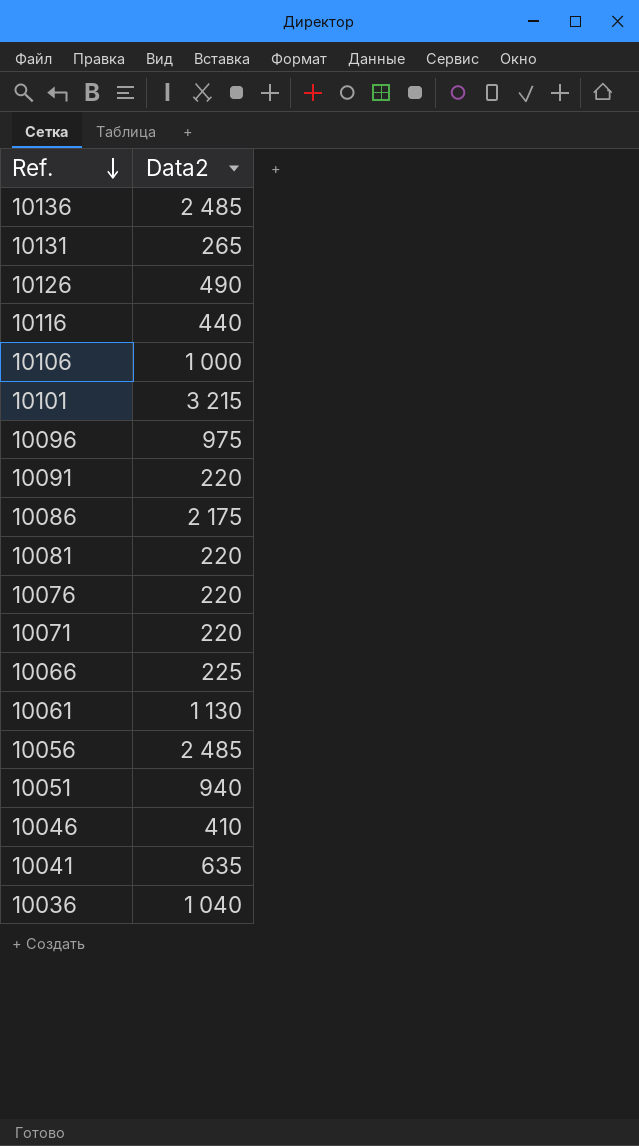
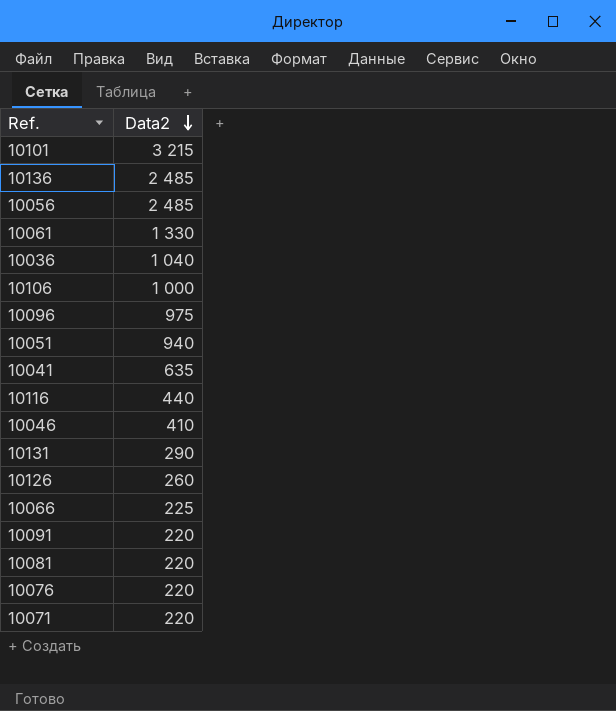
row order: Ref. descending -> Data2 descending
row 10086: 2 175 -> none
10061 | Data2: 1 130 -> 1 330
10131 | Data2: 265 -> 290
10126 | Data2: 490 -> 260

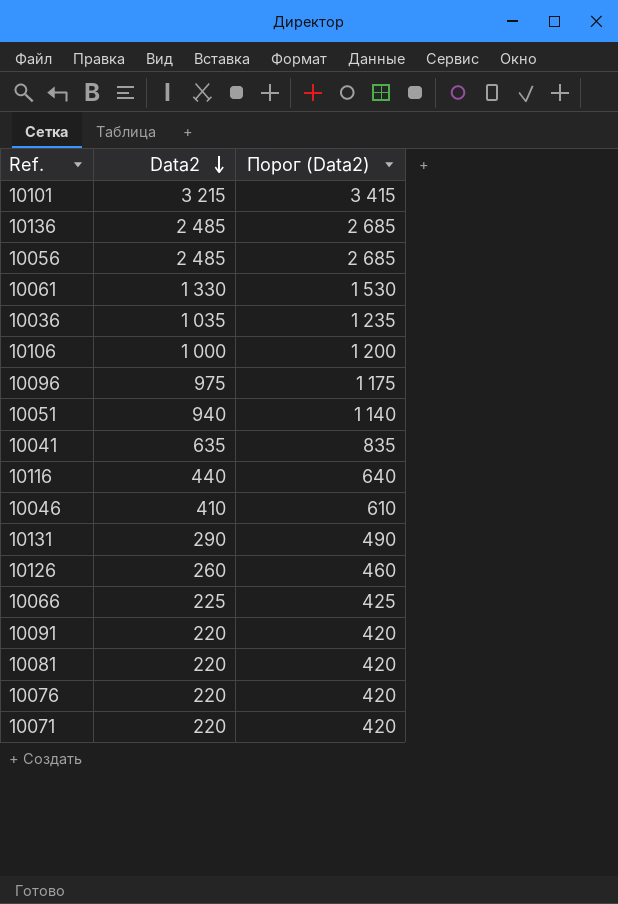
column Порог (Data2) | formula: none -> [Data2] + 200
10036 | Data2: 1 040 -> 1 035

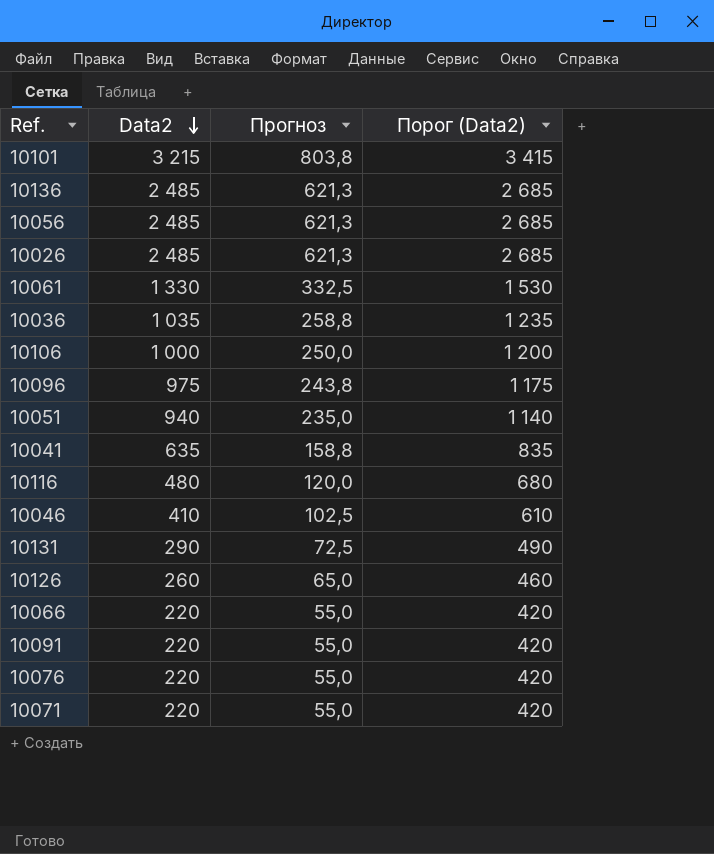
column Прогноз | formula: none -> [Data2] * 0,25
row 10081: 220 | 420 -> none
row 10026: none -> 2 485 | 621,3 | 2 685
10116 | Data2: 440 -> 480
10116 | Порог (Data2): 640 -> 680
10066 | Data2: 225 -> 220
10066 | Порог (Data2): 425 -> 420

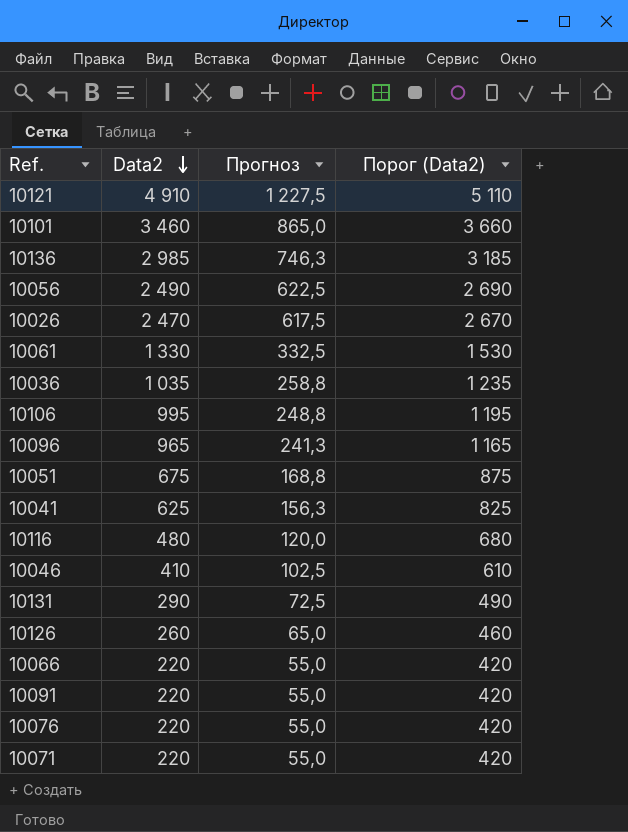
row 10121: none -> 4 910 | 1 227,5 | 5 110
10101 | Data2: 3 215 -> 3 460
10101 | Прогноз: 803,8 -> 865,0
10101 | Порог (Data2): 3 415 -> 3 660
10136 | Data2: 2 485 -> 2 985
10136 | Прогноз: 621,3 -> 746,3
10136 | Порог (Data2): 2 685 -> 3 185
10056 | Data2: 2 485 -> 2 490
10056 | Прогноз: 621,3 -> 622,5
10056 | Порог (Data2): 2 685 -> 2 690
10026 | Data2: 2 485 -> 2 470
10026 | Прогноз: 621,3 -> 617,5
10026 | Порог (Data2): 2 685 -> 2 670
10106 | Data2: 1 000 -> 995
10106 | Прогноз: 250,0 -> 248,8
10106 | Порог (Data2): 1 200 -> 1 195
10096 | Data2: 975 -> 965
10096 | Прогноз: 243,8 -> 241,3
10096 | Порог (Data2): 1 175 -> 1 165
10051 | Data2: 940 -> 675
10051 | Прогноз: 235,0 -> 168,8
10051 | Порог (Data2): 1 140 -> 875
10041 | Data2: 635 -> 625
10041 | Прогноз: 158,8 -> 156,3
10041 | Порог (Data2): 835 -> 825

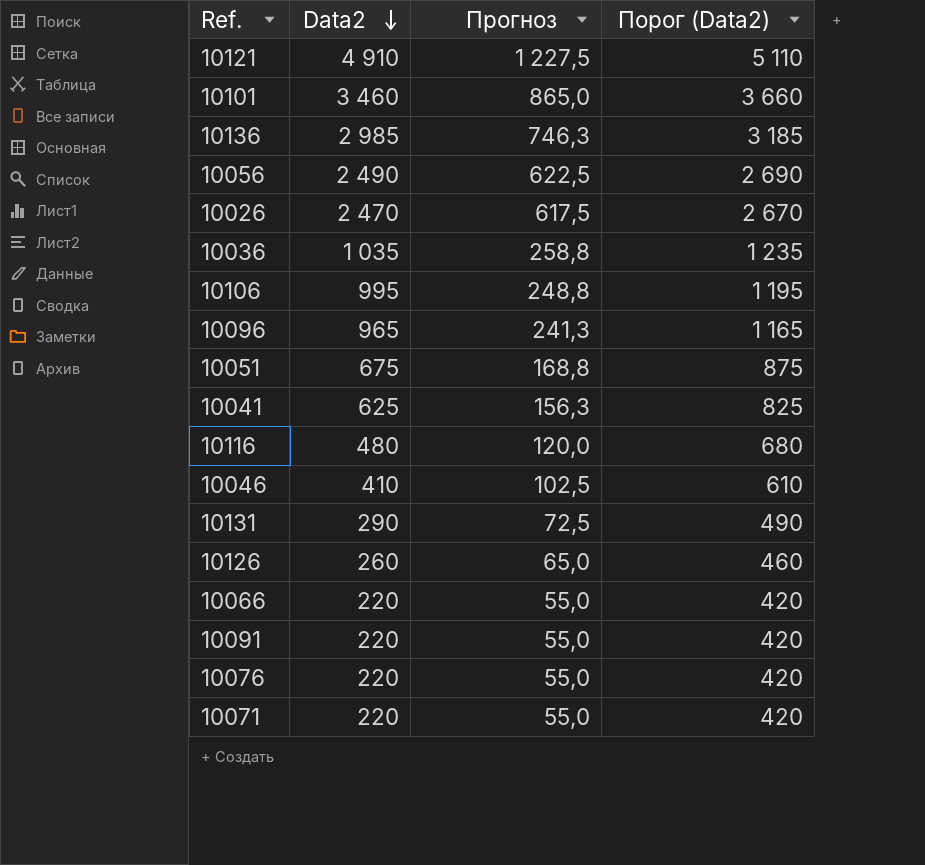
row 10061: 1 330 | 332,5 | 1 530 -> none

